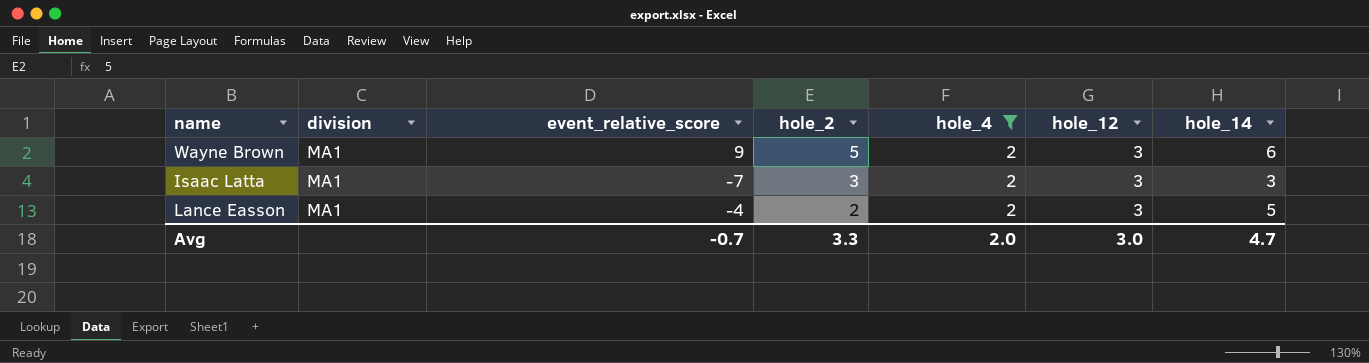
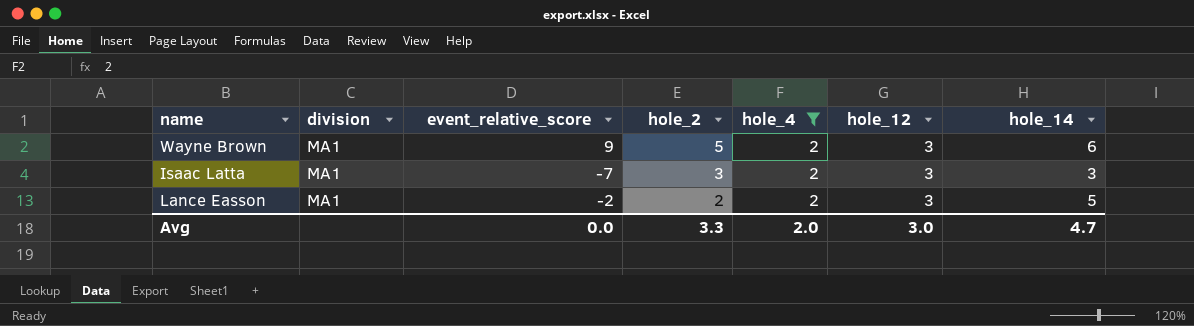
Lance Easson | event_relative_score: -4 -> -2
Avg | event_relative_score: -0.7 -> 0.0

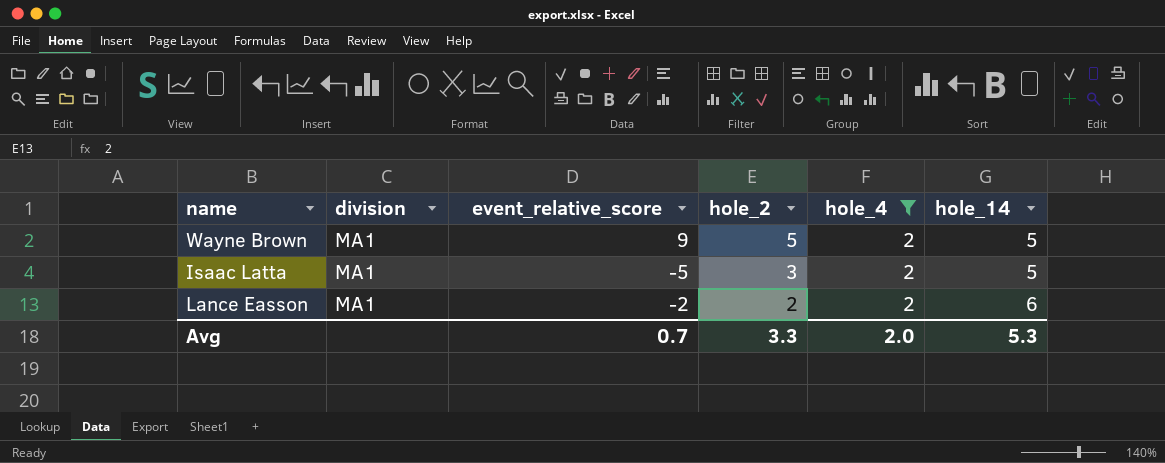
column hole_12 | position: 6 -> none
Wayne Brown | hole_14: 6 -> 5
Isaac Latta | event_relative_score: -7 -> -5
Isaac Latta | hole_14: 3 -> 5
Lance Easson | hole_14: 5 -> 6
Avg | event_relative_score: 0.0 -> 0.7
Avg | hole_14: 4.7 -> 5.3

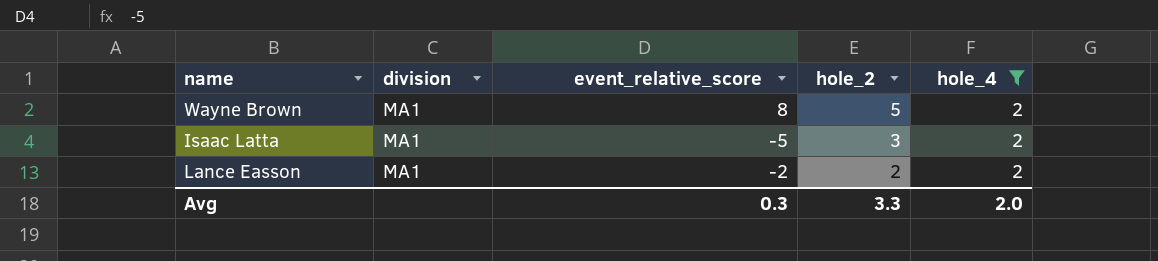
column hole_14 | position: 6 -> none
Wayne Brown | event_relative_score: 9 -> 8
Avg | event_relative_score: 0.7 -> 0.3

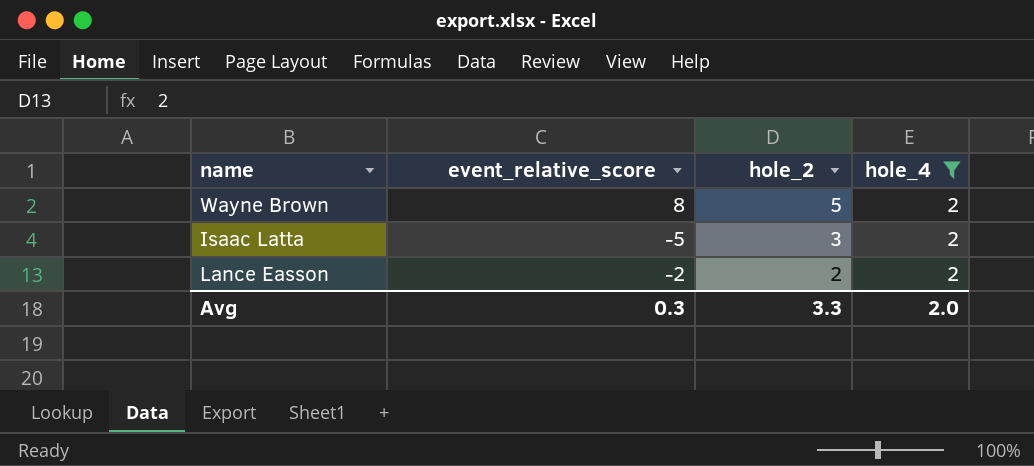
column division | position: 2 -> none

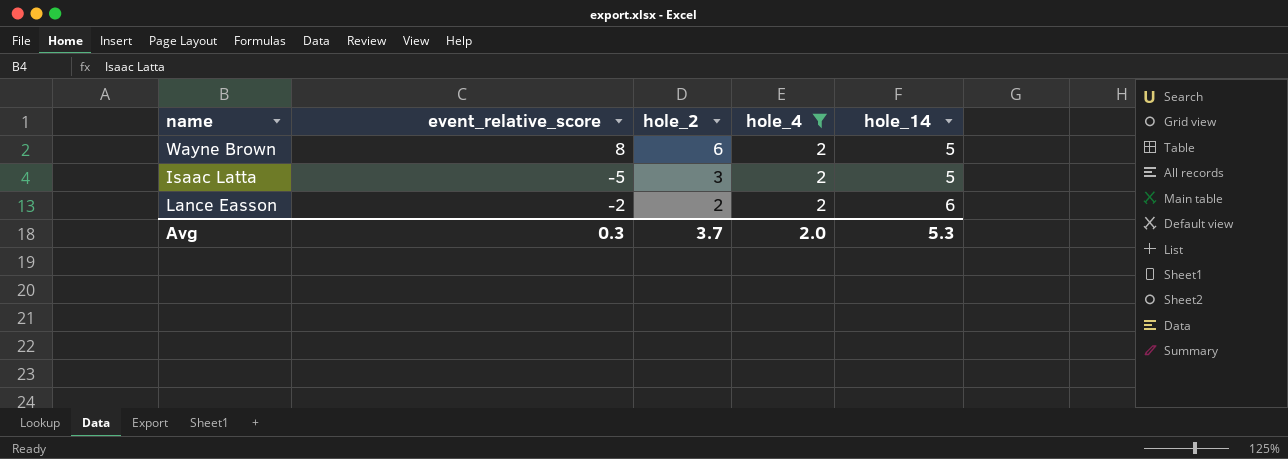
column hole_14 | position: none -> 5
Wayne Brown | hole_2: 5 -> 6
Avg | hole_2: 3.3 -> 3.7

